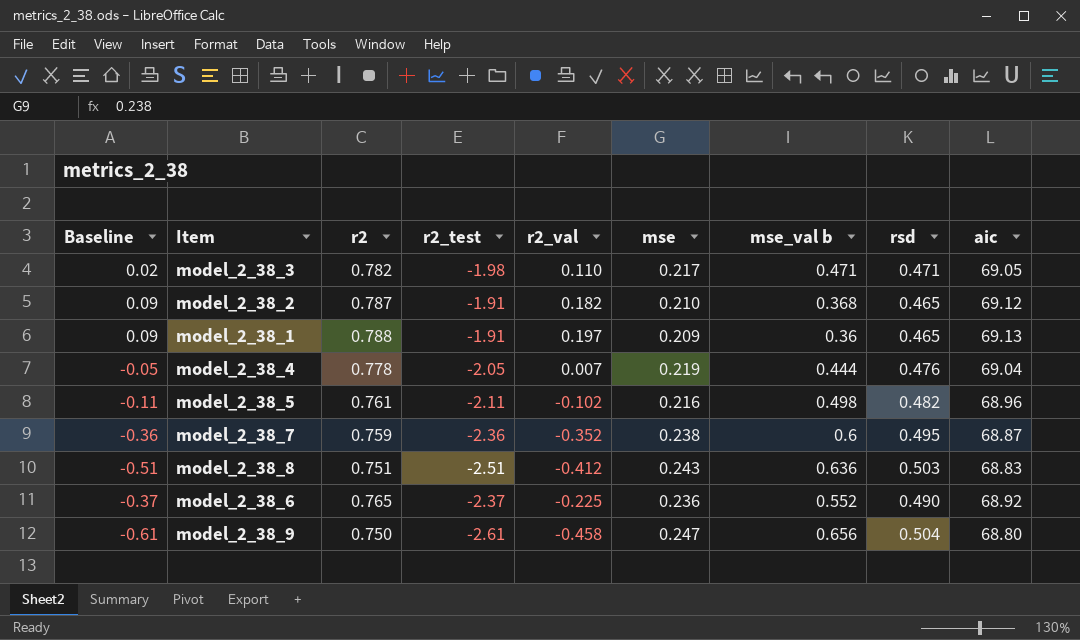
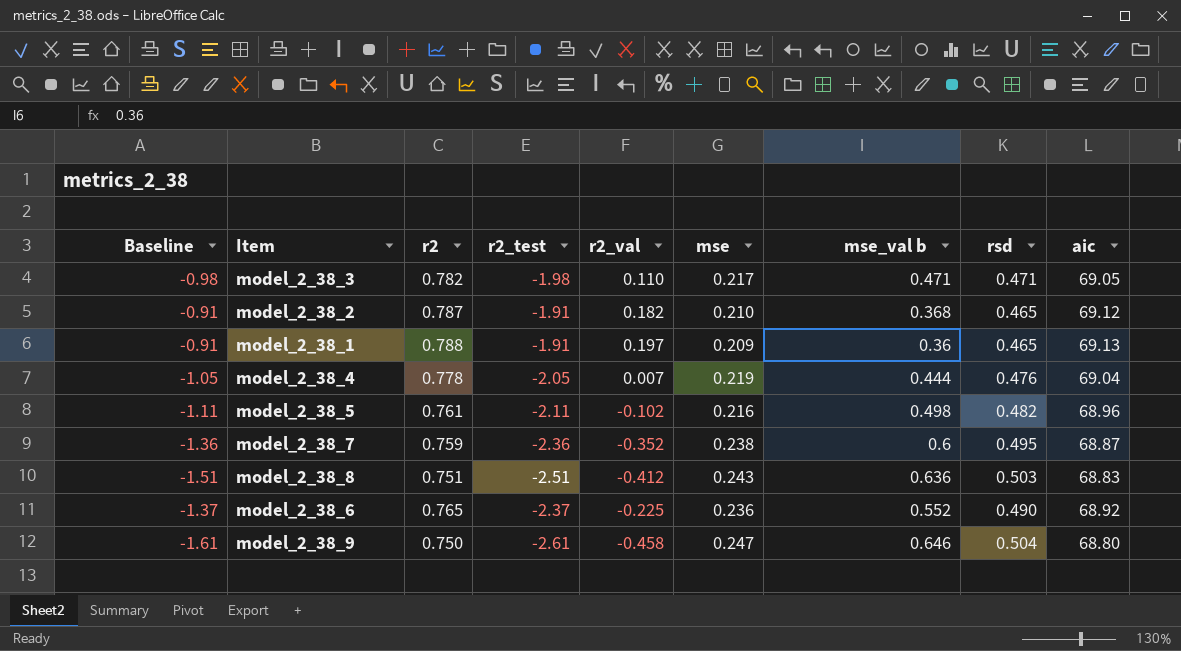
column Baseline | formula: [r2_test] + 2 -> [r2_test] + 1
model_2_38_9 | mse_val b: 0.656 -> 0.646

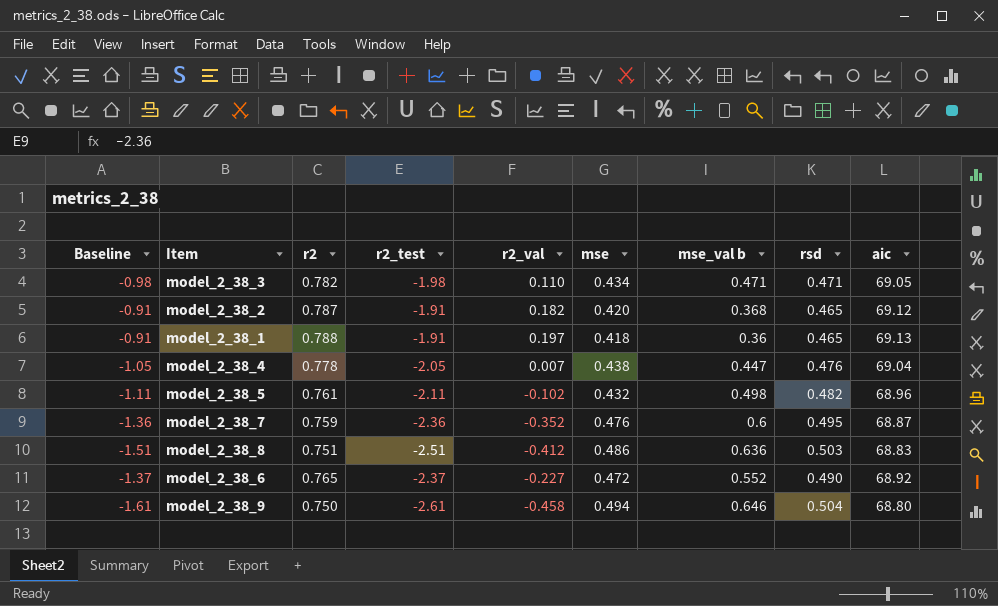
model_2_38_3 | mse: 0.217 -> 0.434
model_2_38_2 | mse: 0.210 -> 0.420
model_2_38_1 | mse: 0.209 -> 0.418
model_2_38_4 | mse: 0.219 -> 0.438
model_2_38_4 | mse_val b: 0.444 -> 0.447
model_2_38_5 | mse: 0.216 -> 0.432
model_2_38_7 | mse: 0.238 -> 0.476
model_2_38_8 | mse: 0.243 -> 0.486
model_2_38_6 | r2_val: -0.225 -> -0.227
model_2_38_6 | mse: 0.236 -> 0.472
model_2_38_9 | mse: 0.247 -> 0.494

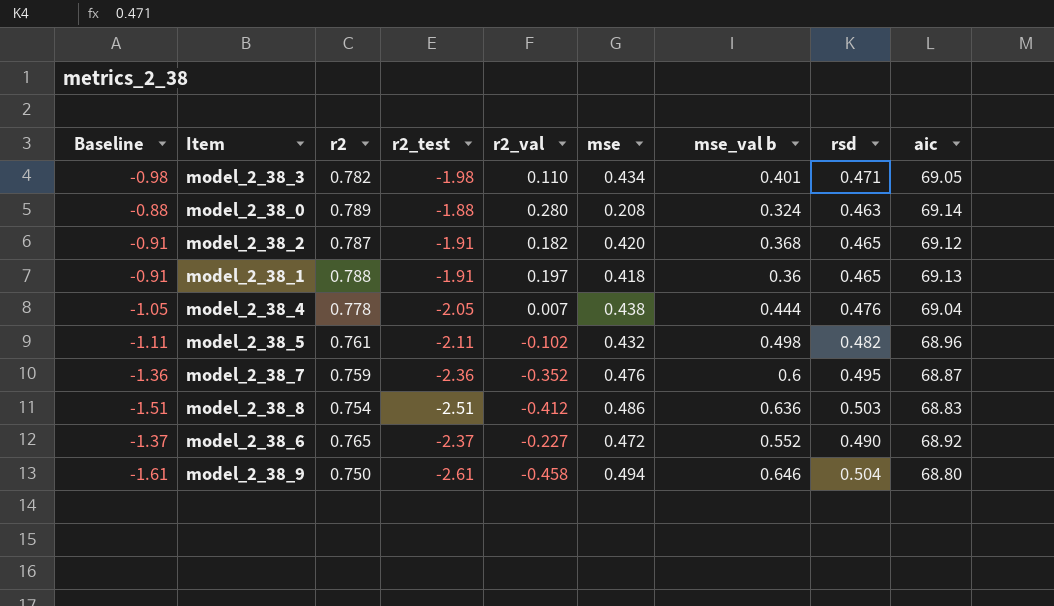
model_2_38_3 | mse_val b: 0.471 -> 0.401
row model_2_38_0: none -> -0.88 | 0.789 | -1.88 | 0.280 | 0.208 | 0.324 | 0.463 | 69.14
model_2_38_4 | mse_val b: 0.447 -> 0.444
model_2_38_8 | r2: 0.751 -> 0.754

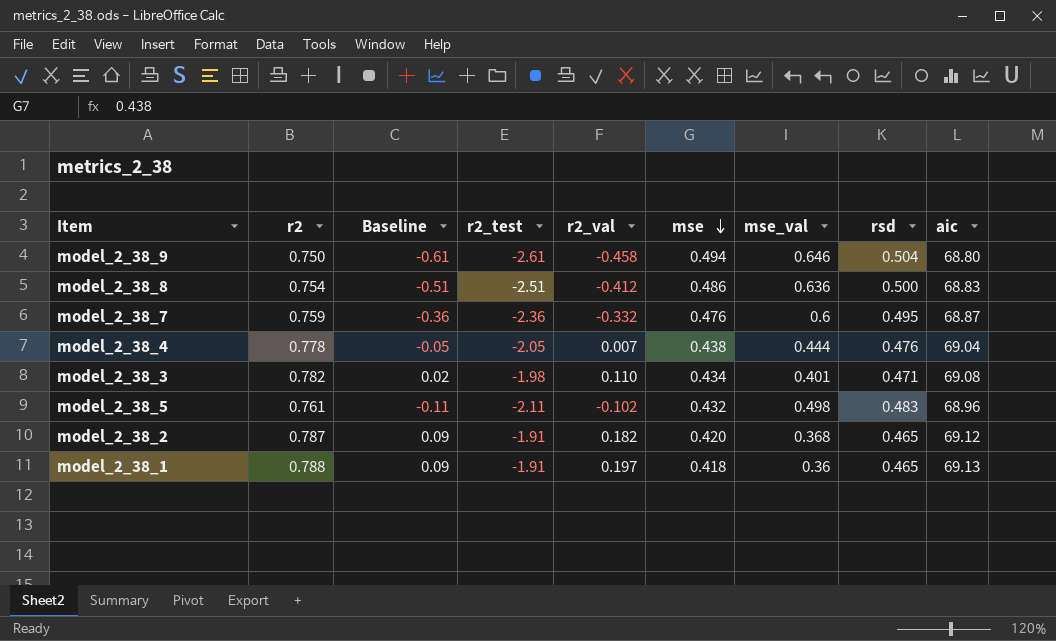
row order: none -> mse descending
column Baseline | formula: [r2_test] + 1 -> [r2_test] + 2
column Baseline | position: 1 -> 3
column name: mse_val b -> mse_val
row model_2_38_0: -0.88 | 0.789 | -1.88 | 0.280 | 0.208 | 0.324 | 0.463 | 69.14 -> none
row model_2_38_6: -1.37 | 0.765 | -2.37 | -0.227 | 0.472 | 0.552 | 0.490 | 68.92 -> none
model_2_38_8 | rsd: 0.503 -> 0.500
model_2_38_7 | r2_val: -0.352 -> -0.332
model_2_38_3 | aic: 69.05 -> 69.08
model_2_38_5 | rsd: 0.482 -> 0.483

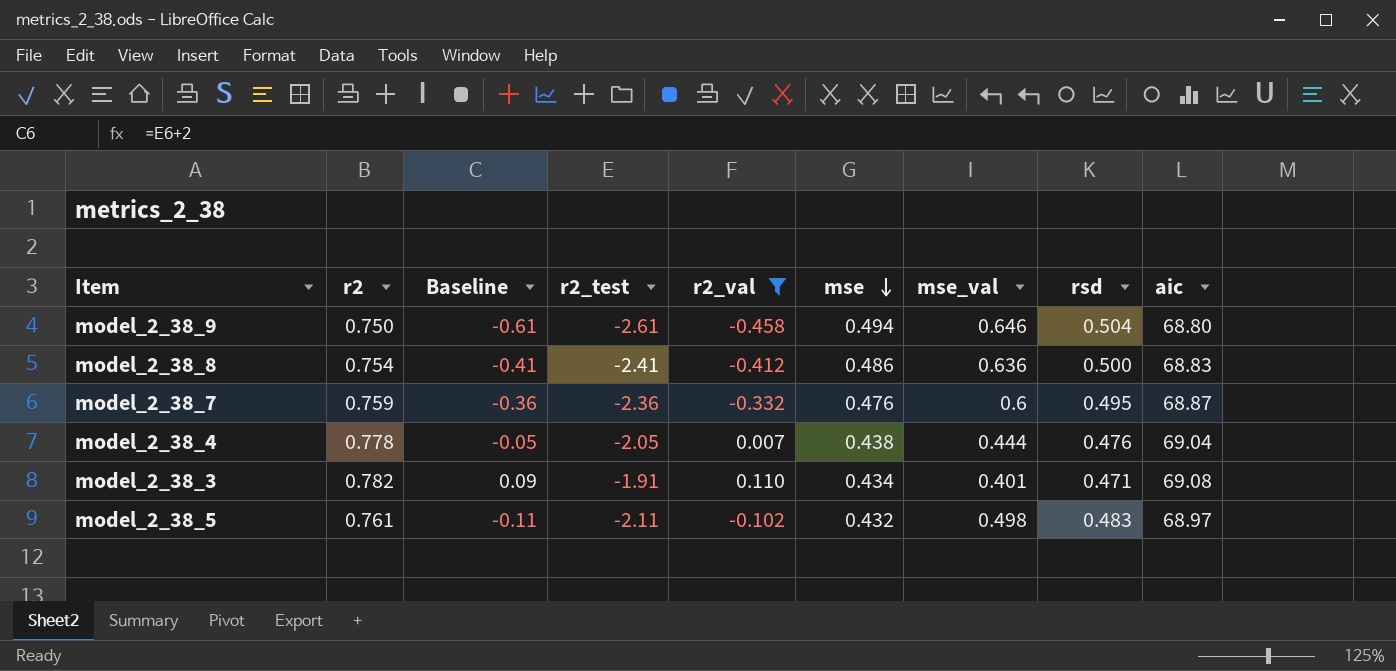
filter: none -> r2_val <= 0.110
model_2_38_8 | Baseline: -0.51 -> -0.41
model_2_38_8 | r2_test: -2.51 -> -2.41
model_2_38_3 | Baseline: 0.02 -> 0.09
model_2_38_3 | r2_test: -1.98 -> -1.91
model_2_38_5 | aic: 68.96 -> 68.97

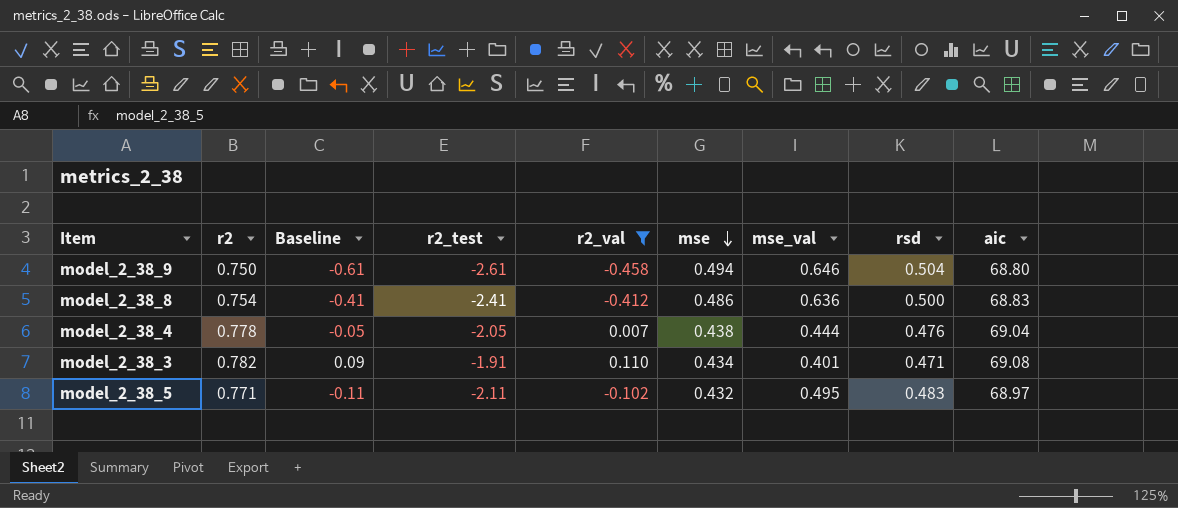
row model_2_38_7: 0.759 | -0.36 | -2.36 | -0.332 | 0.476 | 0.6 | 0.495 | 68.87 -> none
model_2_38_5 | r2: 0.761 -> 0.771
model_2_38_5 | mse_val: 0.498 -> 0.495

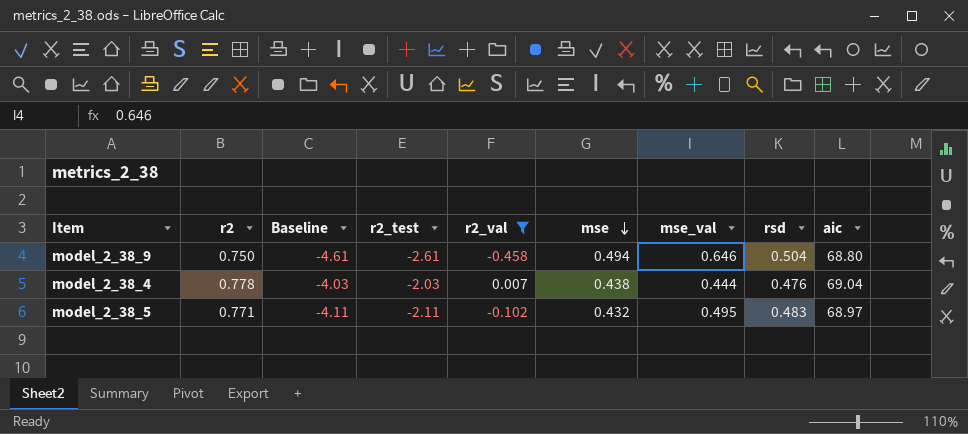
column Baseline | formula: [r2_test] + 2 -> [r2_test] - 2
row model_2_38_8: 0.754 | -0.41 | -2.41 | -0.412 | 0.486 | 0.636 | 0.500 | 68.83 -> none
row model_2_38_3: 0.782 | 0.09 | -1.91 | 0.110 | 0.434 | 0.401 | 0.471 | 69.08 -> none
model_2_38_4 | r2_test: -2.05 -> -2.03

